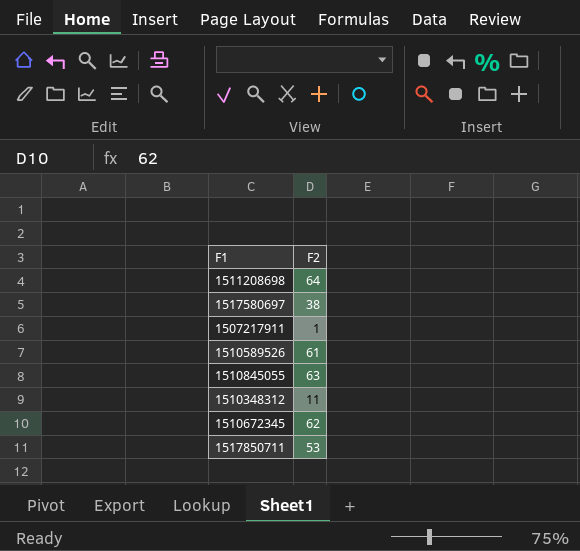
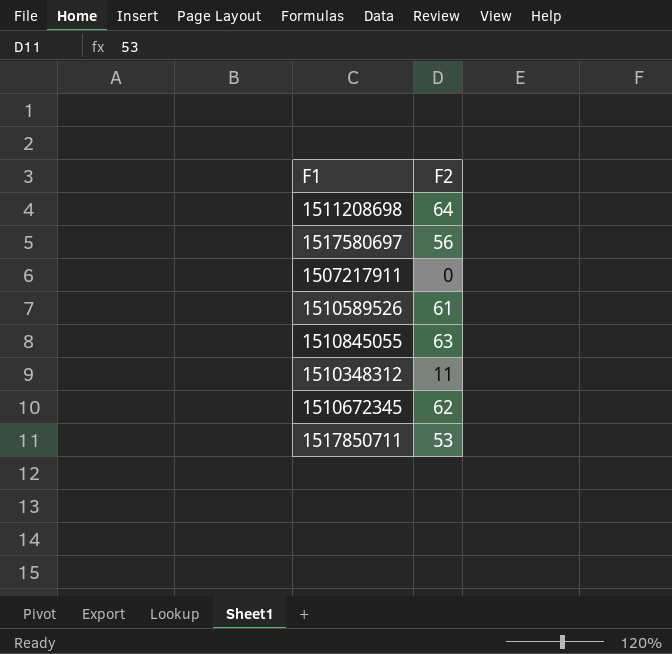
1517580697 | F2: 38 -> 56
1507217911 | F2: 1 -> 0

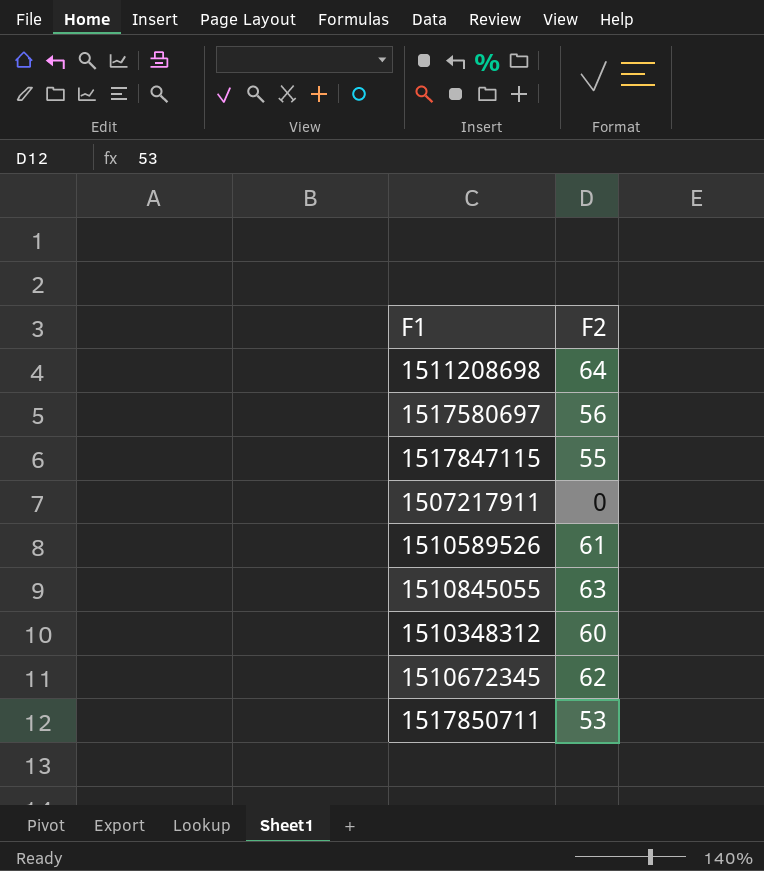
row 1517847115: none -> 55
1510348312 | F2: 11 -> 60

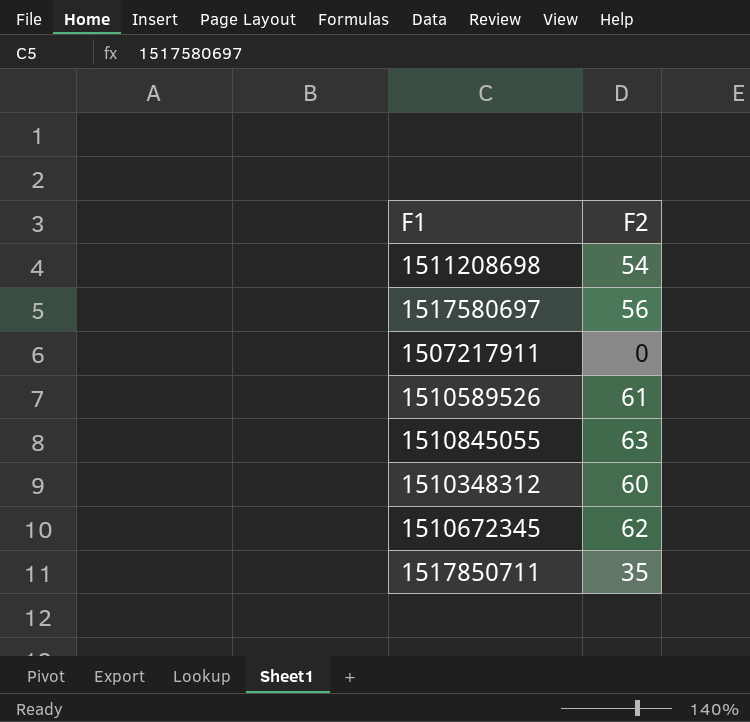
row 1517847115: 55 -> none
1511208698 | F2: 64 -> 54
1517850711 | F2: 53 -> 35

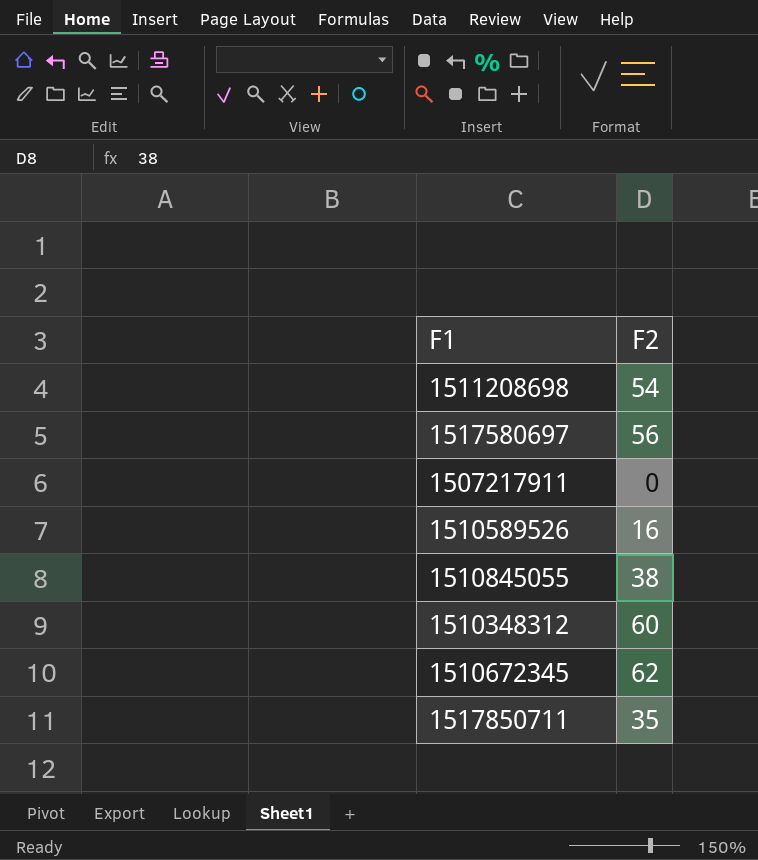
1510589526 | F2: 61 -> 16
1510845055 | F2: 63 -> 38

